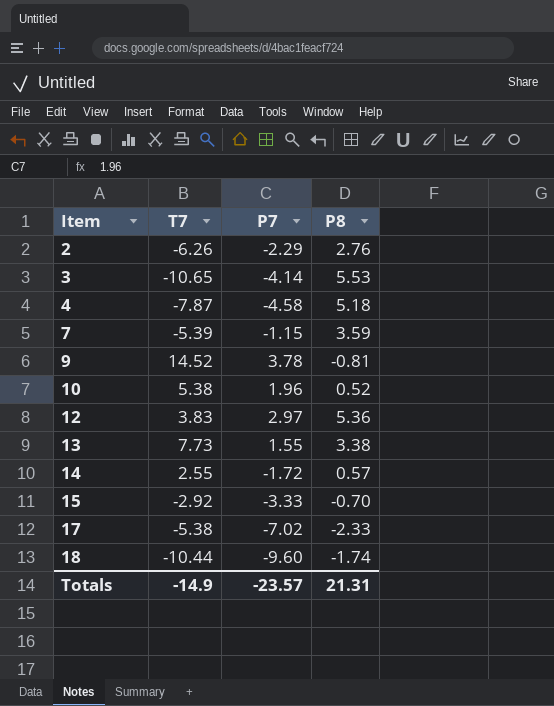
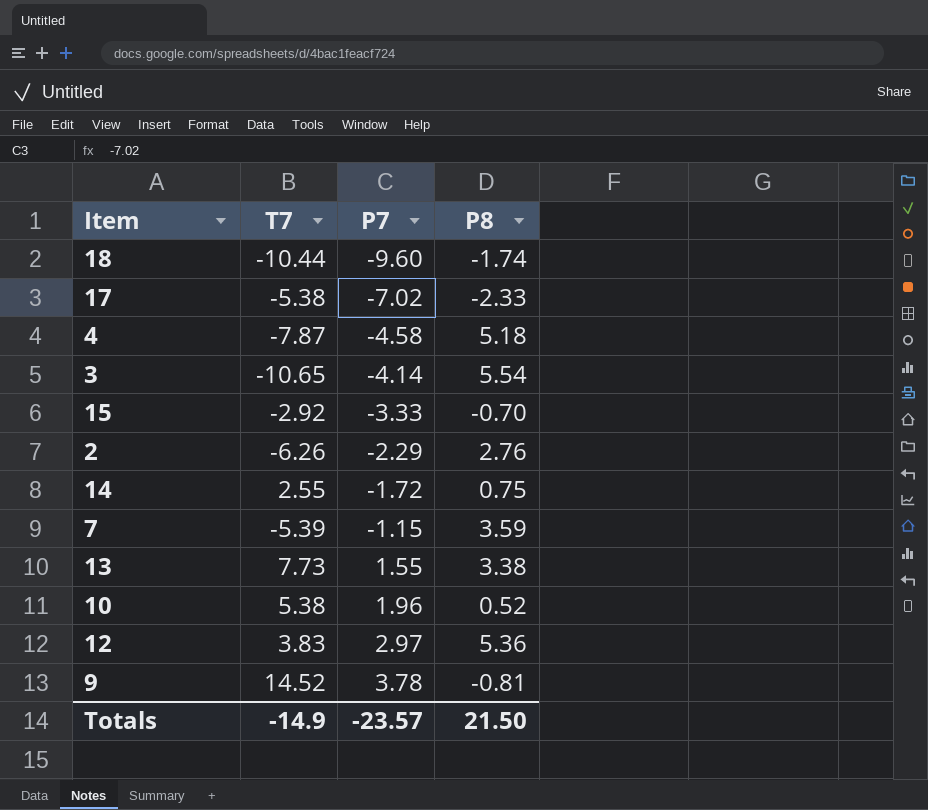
row order: Item ascending -> P7 ascending
3 | P8: 5.53 -> 5.54
14 | P8: 0.57 -> 0.75
Totals | P8: 21.31 -> 21.50

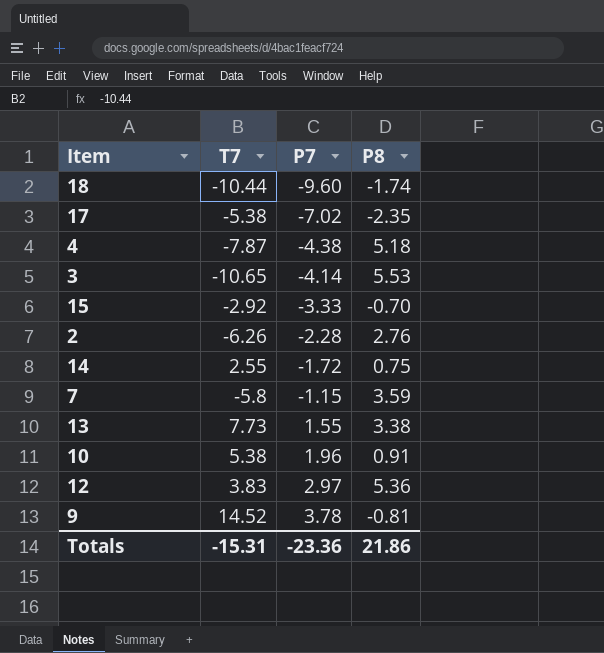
17 | P8: -2.33 -> -2.35
4 | P7: -4.58 -> -4.38
3 | P8: 5.54 -> 5.53
2 | P7: -2.29 -> -2.28
7 | T7: -5.39 -> -5.8
10 | P8: 0.52 -> 0.91
Totals | T7: -14.9 -> -15.31
Totals | P7: -23.57 -> -23.36
Totals | P8: 21.50 -> 21.86

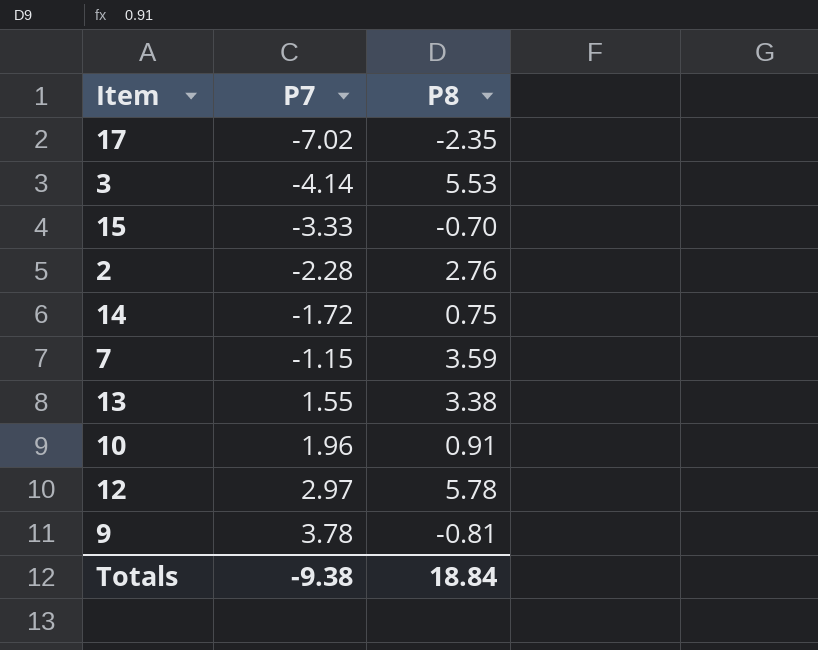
column T7 | position: 2 -> none
row 18: -10.44 | -9.60 | -1.74 -> none
row 4: -7.87 | -4.38 | 5.18 -> none
12 | P8: 5.36 -> 5.78
Totals | P7: -23.36 -> -9.38
Totals | P8: 21.86 -> 18.84

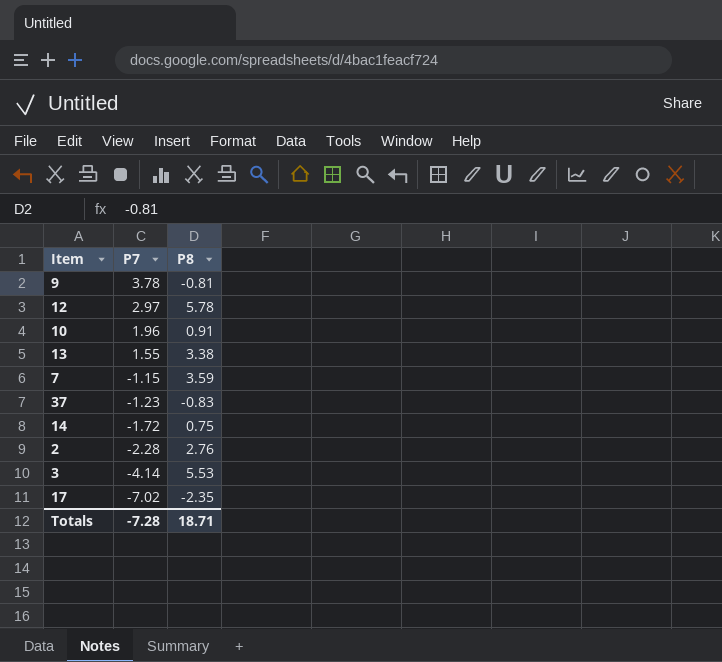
row order: P7 ascending -> P7 descending
row 15: -3.33 | -0.70 -> none
row 37: none -> -1.23 | -0.83
Totals | P7: -9.38 -> -7.28
Totals | P8: 18.84 -> 18.71

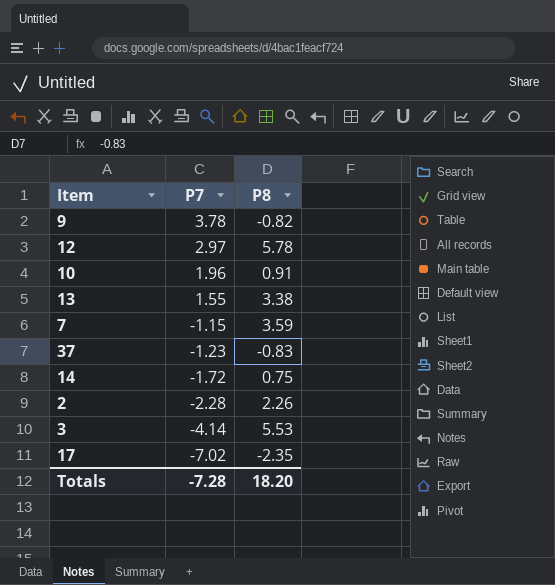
9 | P8: -0.81 -> -0.82
2 | P8: 2.76 -> 2.26
Totals | P8: 18.71 -> 18.20

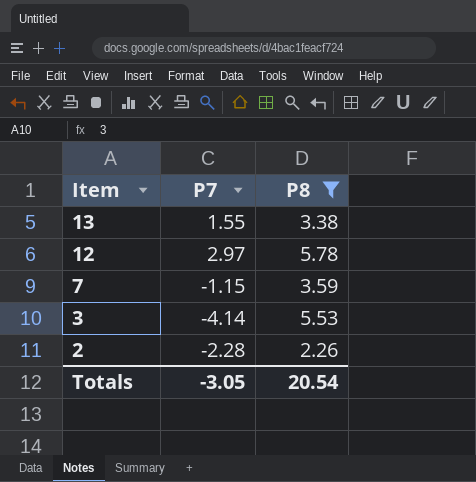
filter: none -> P8 >= 2.26
row order: P7 descending -> Item descending
Totals | P7: -7.28 -> -3.05
Totals | P8: 18.20 -> 20.54

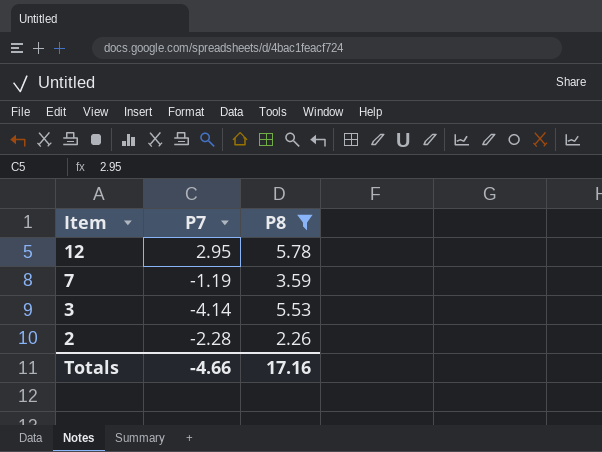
row 13: 1.55 | 3.38 -> none
12 | P7: 2.97 -> 2.95
7 | P7: -1.15 -> -1.19
Totals | P7: -3.05 -> -4.66
Totals | P8: 20.54 -> 17.16

